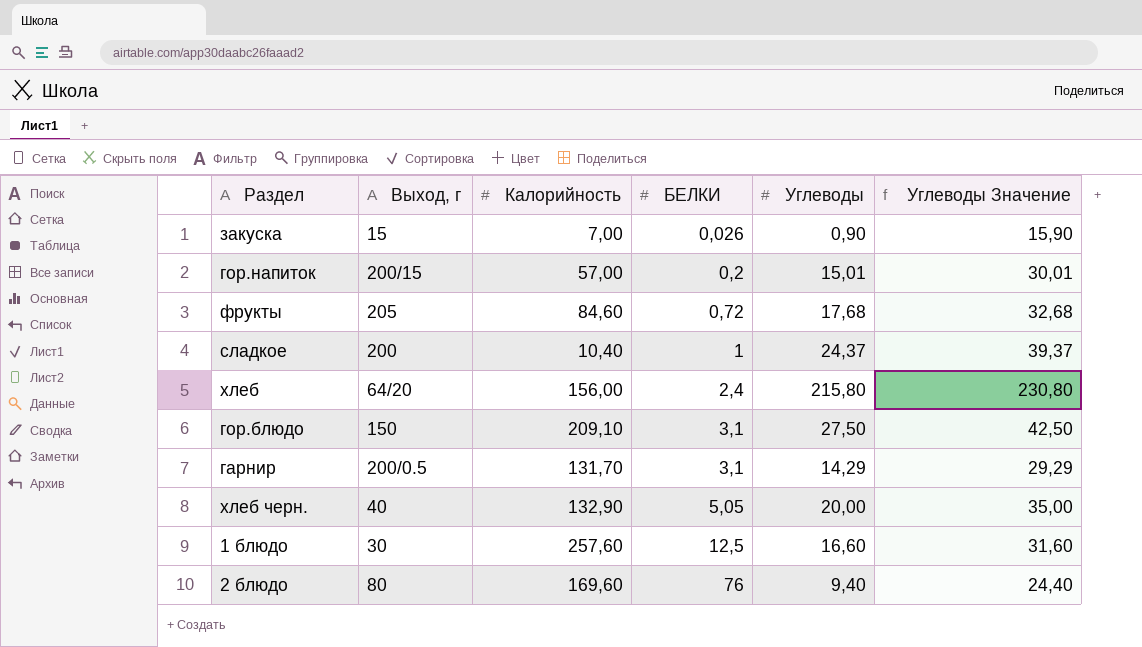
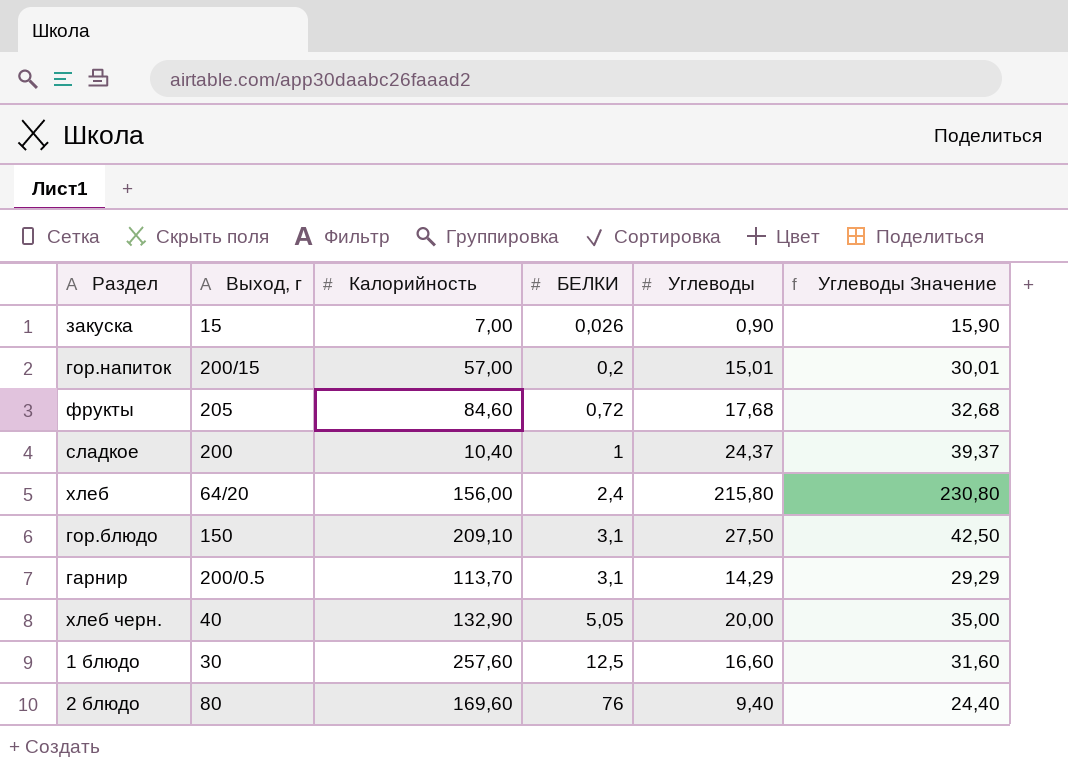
гарнир | Калорийность: 131,70 -> 113,70

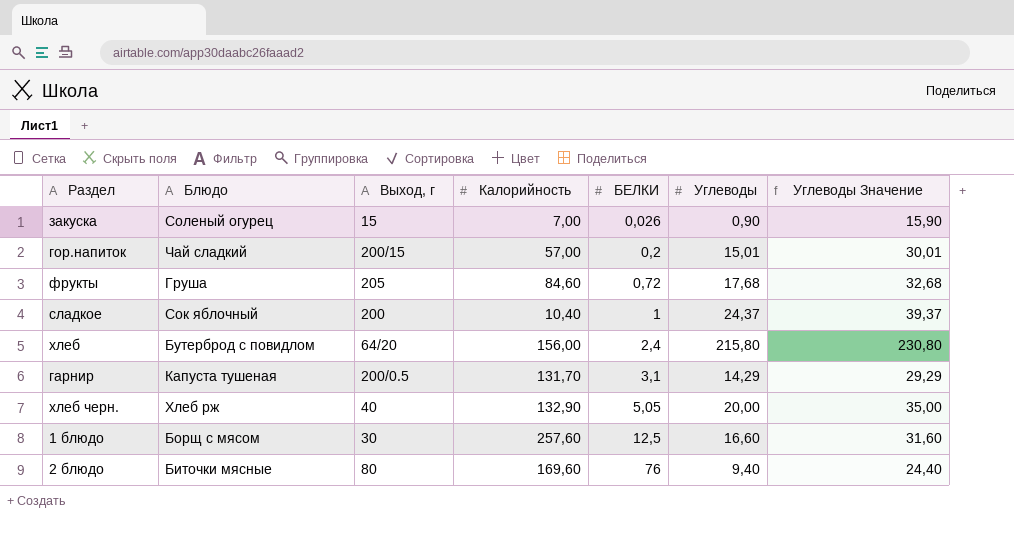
column Блюдо | position: none -> 2
row гор.блюдо: 150 | 209,10 | 3,1 | 27,50 | 42,50 -> none
гарнир | Калорийность: 113,70 -> 131,70

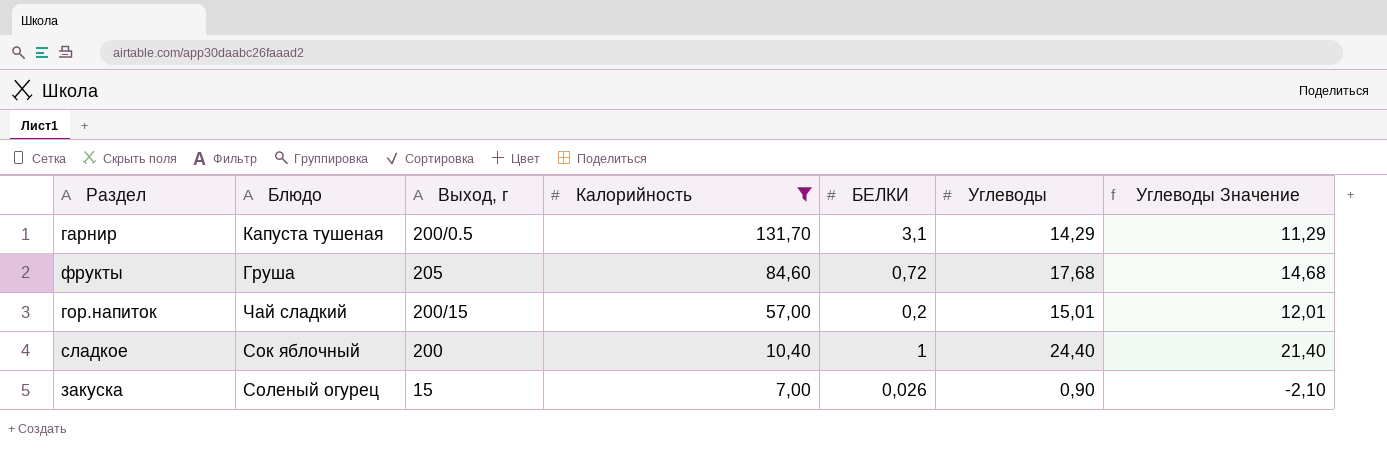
filter: none -> Калорийность <= 131,70
row order: БЕЛКИ ascending -> Калорийность descending
column Углеводы Значение | formula: [Углеводы] + 15 -> [Углеводы] - 3
сладкое | Углеводы: 24,37 -> 24,40

